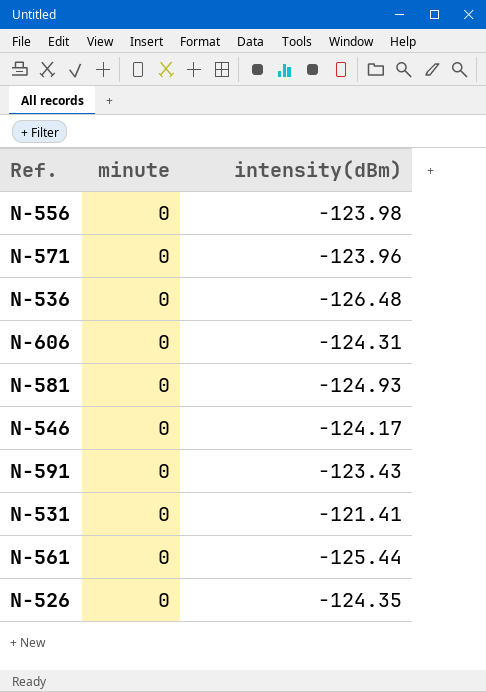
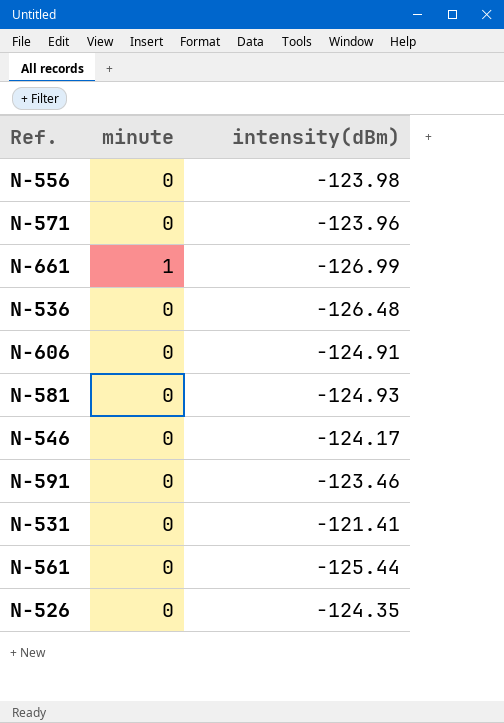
row N-661: none -> 1 | -126.99
N-606 | intensity(dBm): -124.31 -> -124.91
N-591 | intensity(dBm): -123.43 -> -123.46

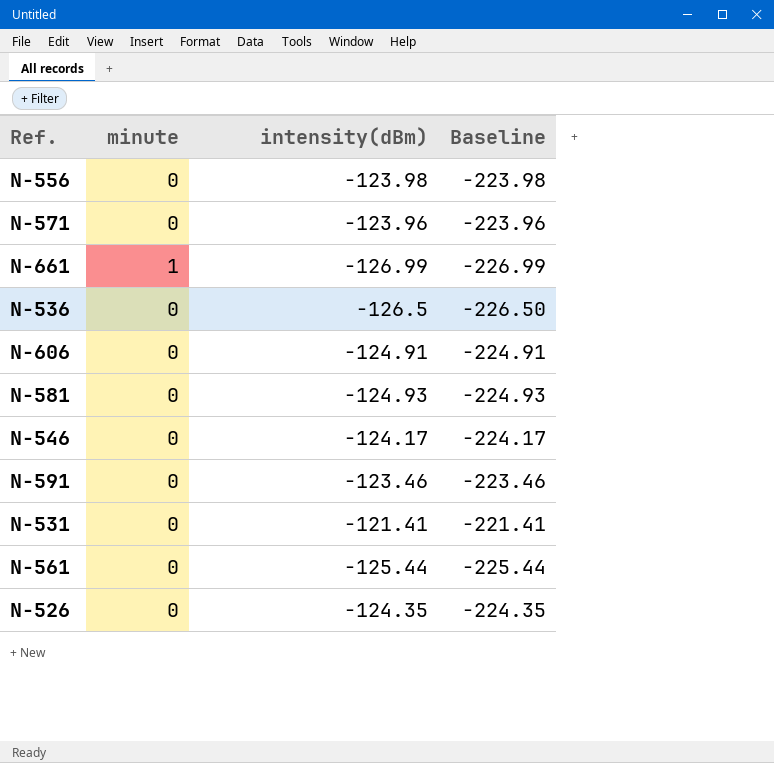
column Baseline | formula: none -> [intensity(dBm)] - 100
N-536 | intensity(dBm): -126.48 -> -126.5

